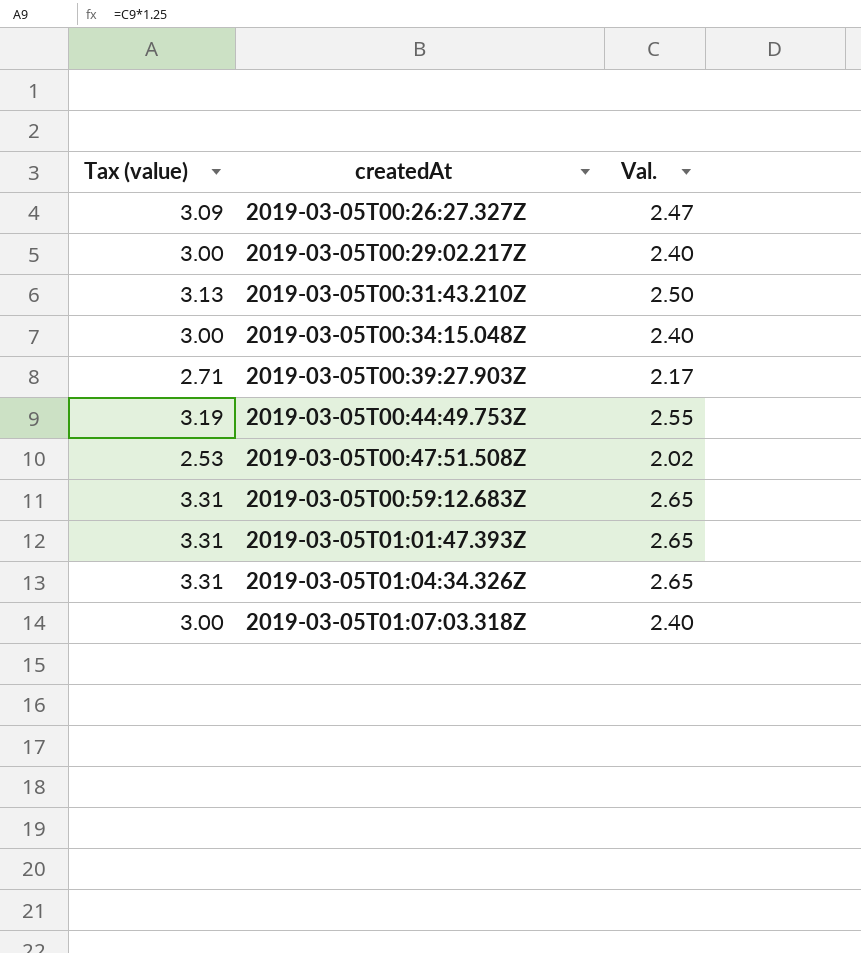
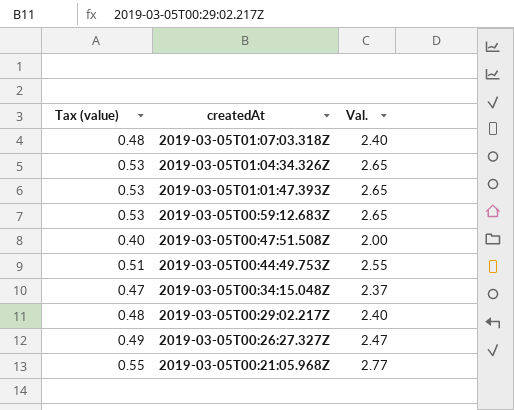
row order: createdAt ascending -> createdAt descending
column Tax (value) | formula: [Val.] * 1.25 -> [Val.] * 0.2
row 2019-03-05T00:31:43.210Z: 3.13 | 2.50 -> none
row 2019-03-05T00:39:27.903Z: 2.71 | 2.17 -> none
2019-03-05T00:47:51.508Z | Val.: 2.02 -> 2.00
2019-03-05T00:34:15.048Z | Val.: 2.40 -> 2.37
row 2019-03-05T00:21:05.968Z: none -> 0.55 | 2.77

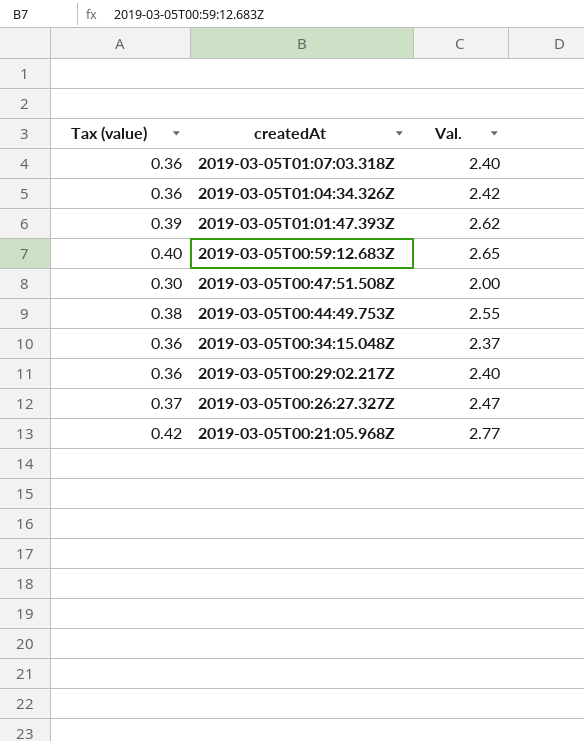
column Tax (value) | formula: [Val.] * 0.2 -> [Val.] * 0.15
2019-03-05T01:04:34.326Z | Val.: 2.65 -> 2.42
2019-03-05T01:01:47.393Z | Val.: 2.65 -> 2.62

